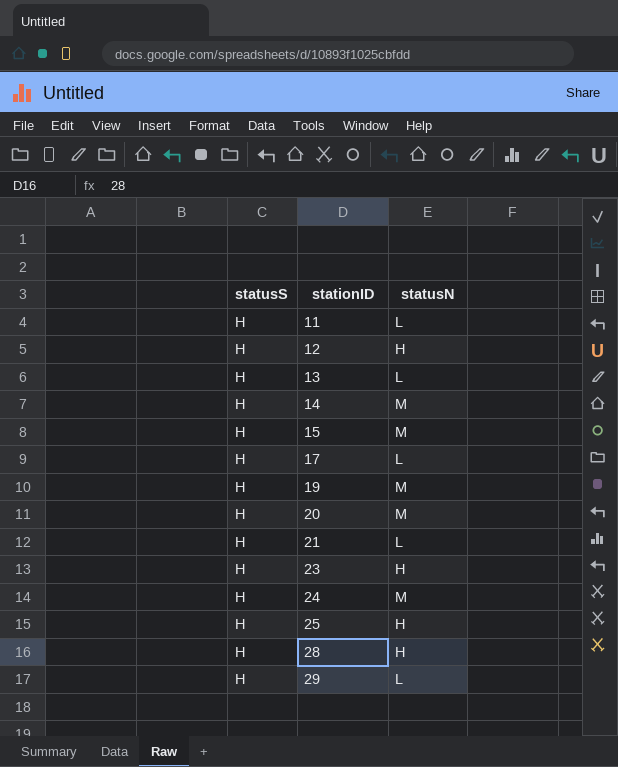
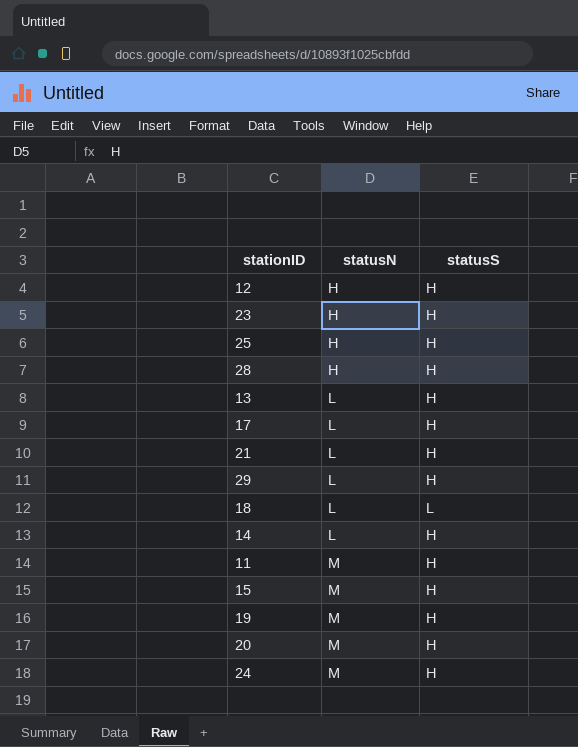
row order: stationID ascending -> statusN ascending
column statusS | position: 1 -> 3
row 18: none -> L | L
14 | statusN: M -> L
11 | statusN: L -> M

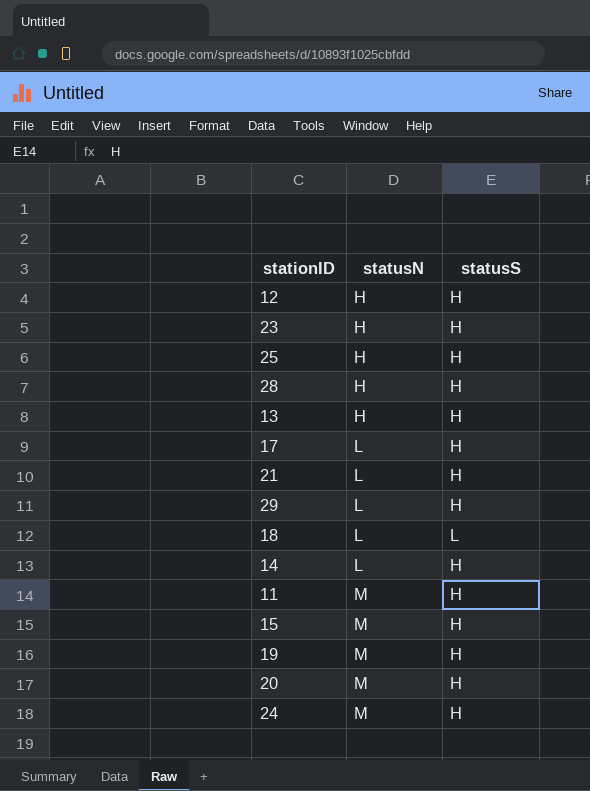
13 | statusN: L -> H

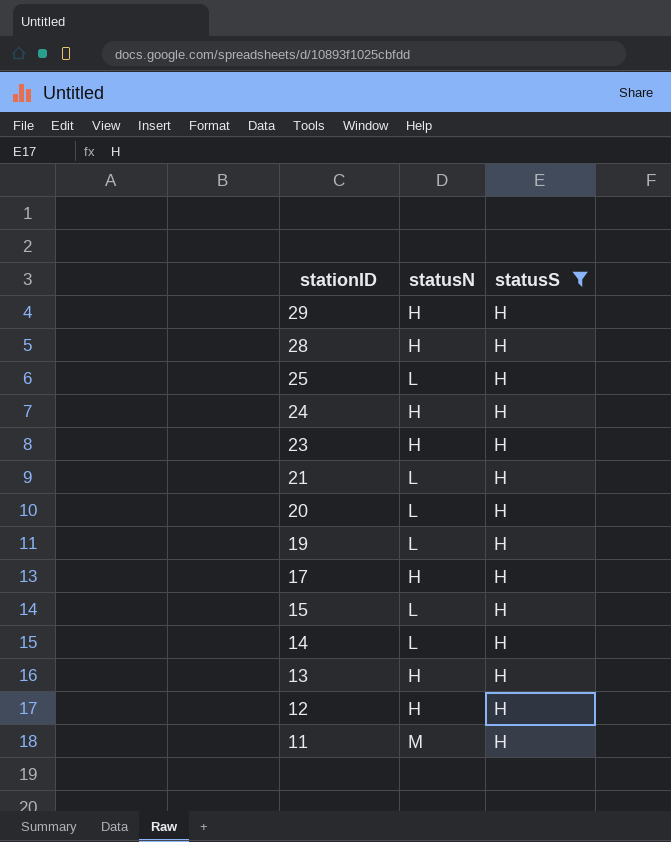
filter: none -> statusS = H
row order: statusN ascending -> stationID descending
29 | statusN: L -> H
25 | statusN: H -> L
24 | statusN: M -> H
20 | statusN: M -> L
19 | statusN: M -> L
17 | statusN: L -> H
15 | statusN: M -> L

